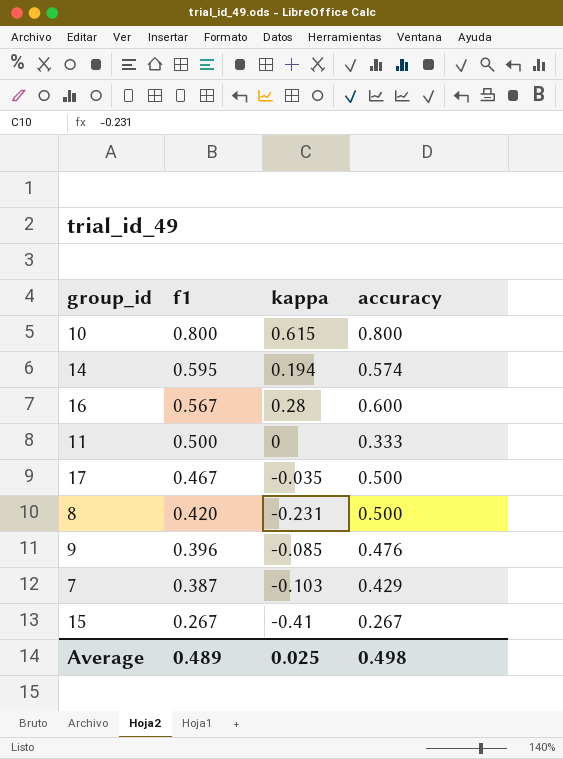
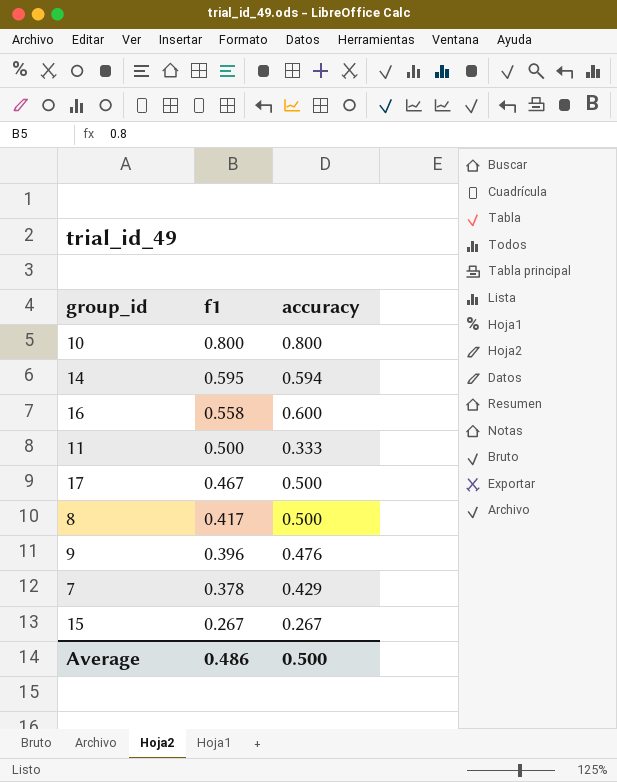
column kappa | position: 3 -> none
14 | accuracy: 0.574 -> 0.594
16 | f1: 0.567 -> 0.558
8 | f1: 0.420 -> 0.417
7 | f1: 0.387 -> 0.378
Average | f1: 0.489 -> 0.486
Average | accuracy: 0.498 -> 0.500

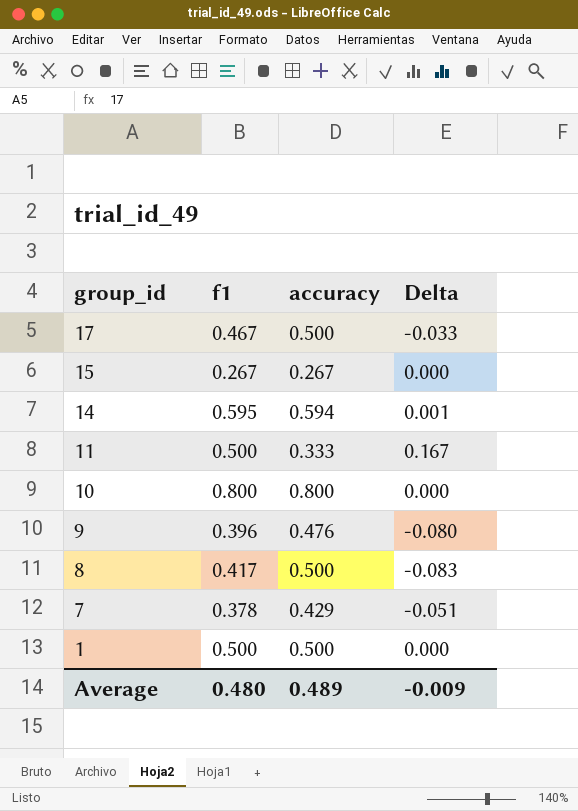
row order: f1 descending -> group_id descending
column Delta | formula: none -> [f1] - [accuracy]
row 16: 0.558 | 0.600 -> none
row 1: none -> 0.500 | 0.500 | 0.000
Average | f1: 0.486 -> 0.480
Average | accuracy: 0.500 -> 0.489

